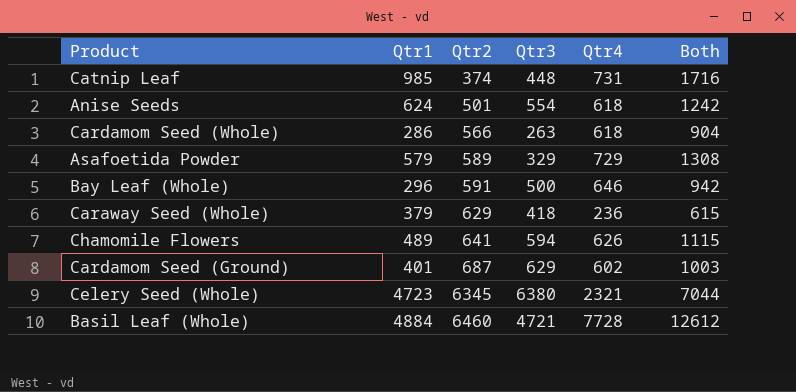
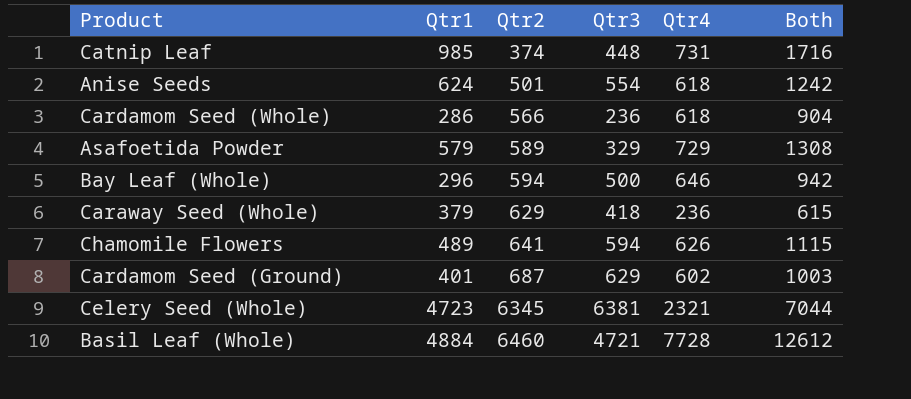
Cardamom Seed (Whole) | Qtr3: 263 -> 236
Bay Leaf (Whole) | Qtr2: 591 -> 594
Celery Seed (Whole) | Qtr3: 6380 -> 6381

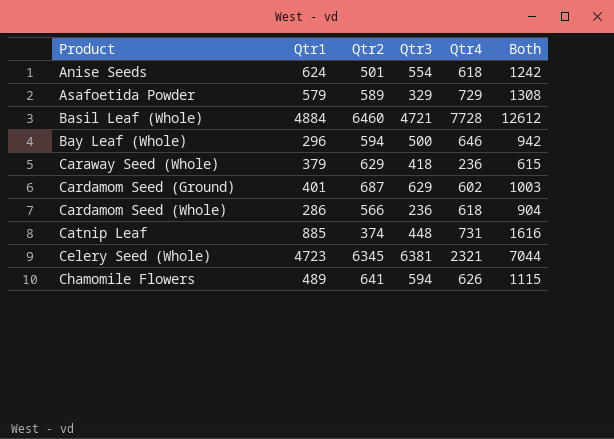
row order: Qtr2 ascending -> Product ascending
Catnip Leaf | Qtr1: 985 -> 885
Catnip Leaf | Both: 1716 -> 1616

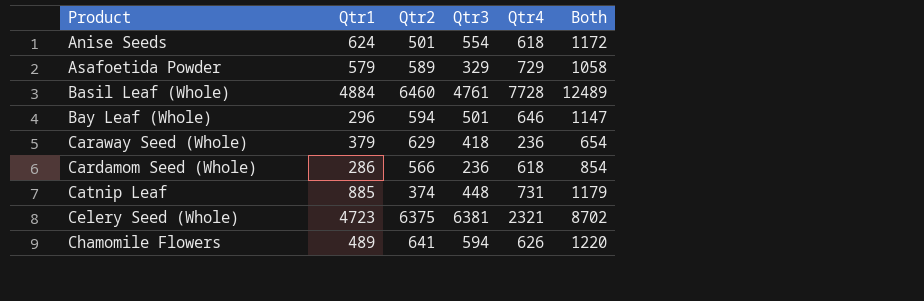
column Both | formula: [Qtr1] + [Qtr4] -> [Qtr3] + [Qtr4]
row Cardamom Seed (Ground): 401 | 687 | 629 | 602 | 1003 -> none
Basil Leaf (Whole) | Qtr3: 4721 -> 4761
Bay Leaf (Whole) | Qtr3: 500 -> 501
Celery Seed (Whole) | Qtr2: 6345 -> 6375

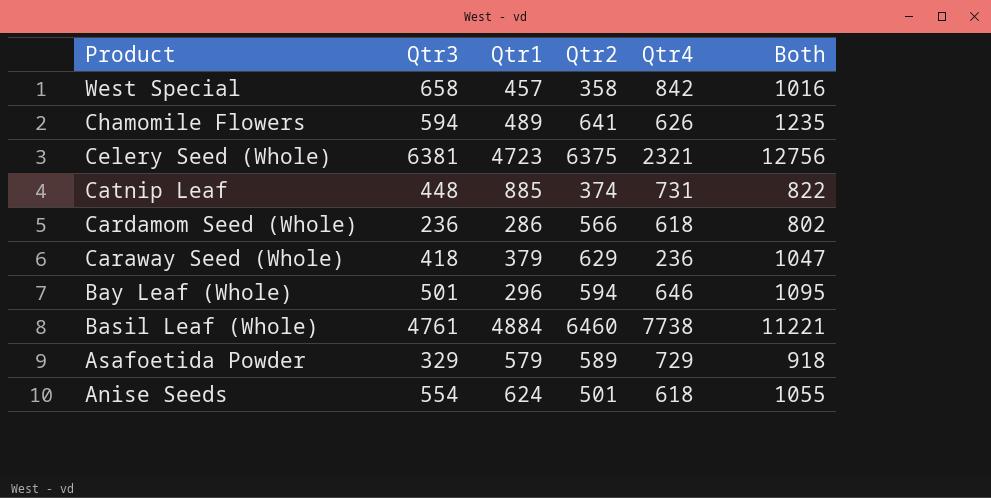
row order: Product ascending -> Product descending
column Qtr3 | position: 4 -> 2
column Both | formula: [Qtr3] + [Qtr4] -> [Qtr3] + [Qtr2]
row West Special: none -> 658 | 457 | 358 | 842 | 1016
Basil Leaf (Whole) | Qtr4: 7728 -> 7738

